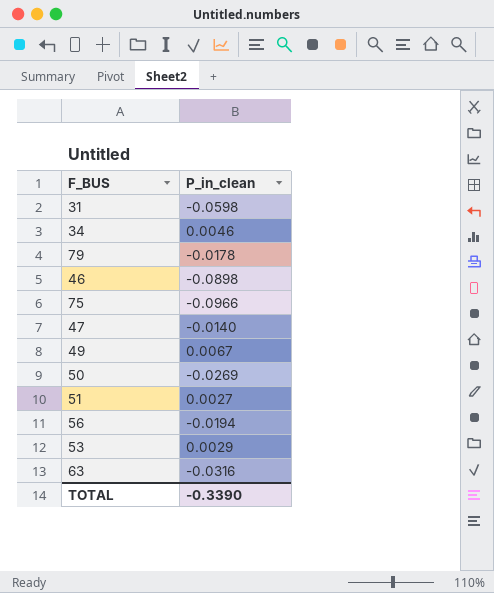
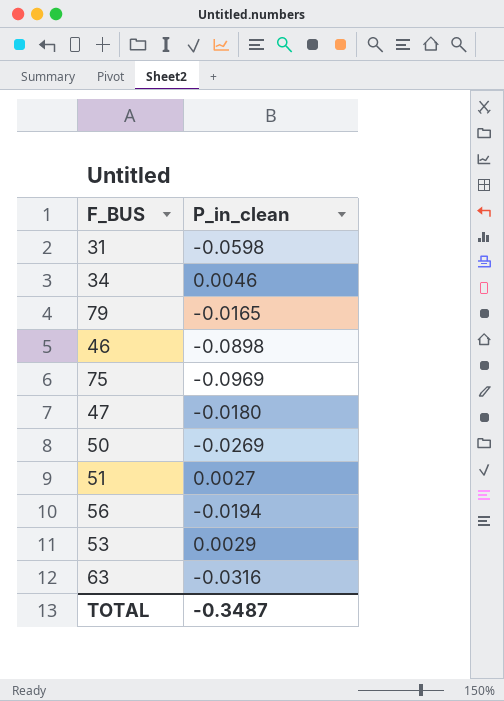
row 49: 0.0067 -> none
79 | P_in_clean: -0.0178 -> -0.0165
75 | P_in_clean: -0.0966 -> -0.0969
47 | P_in_clean: -0.0140 -> -0.0180
TOTAL | P_in_clean: -0.3390 -> -0.3487

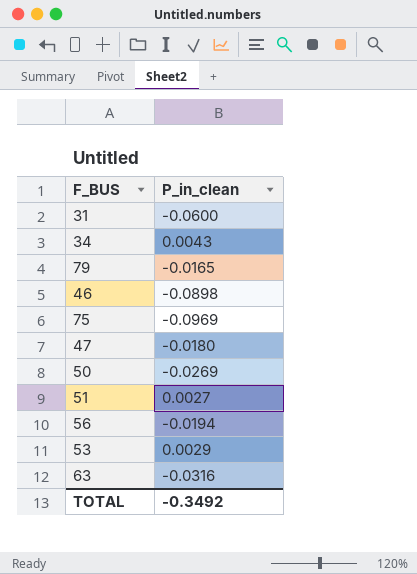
31 | P_in_clean: -0.0598 -> -0.0600
34 | P_in_clean: 0.0046 -> 0.0043
TOTAL | P_in_clean: -0.3487 -> -0.3492

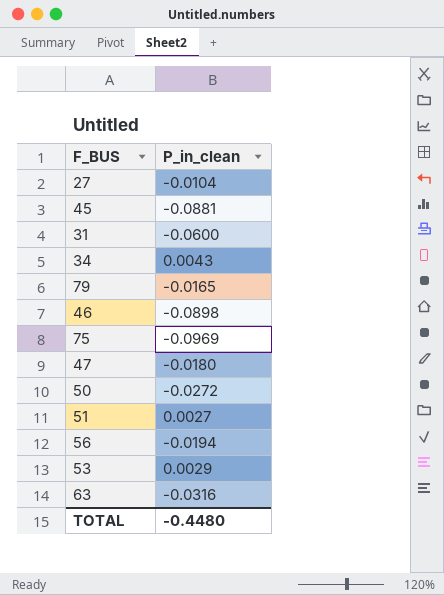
row 27: none -> -0.0104
row 45: none -> -0.0881
50 | P_in_clean: -0.0269 -> -0.0272
TOTAL | P_in_clean: -0.3492 -> -0.4480

